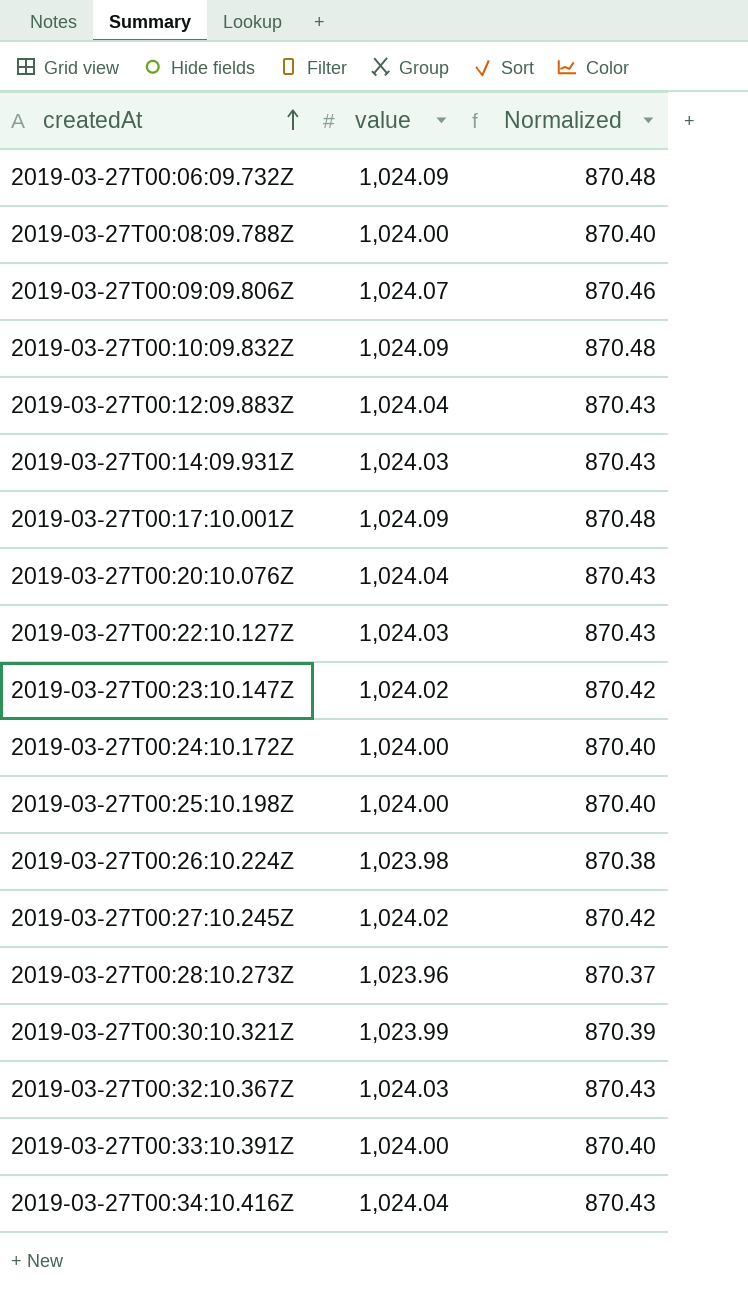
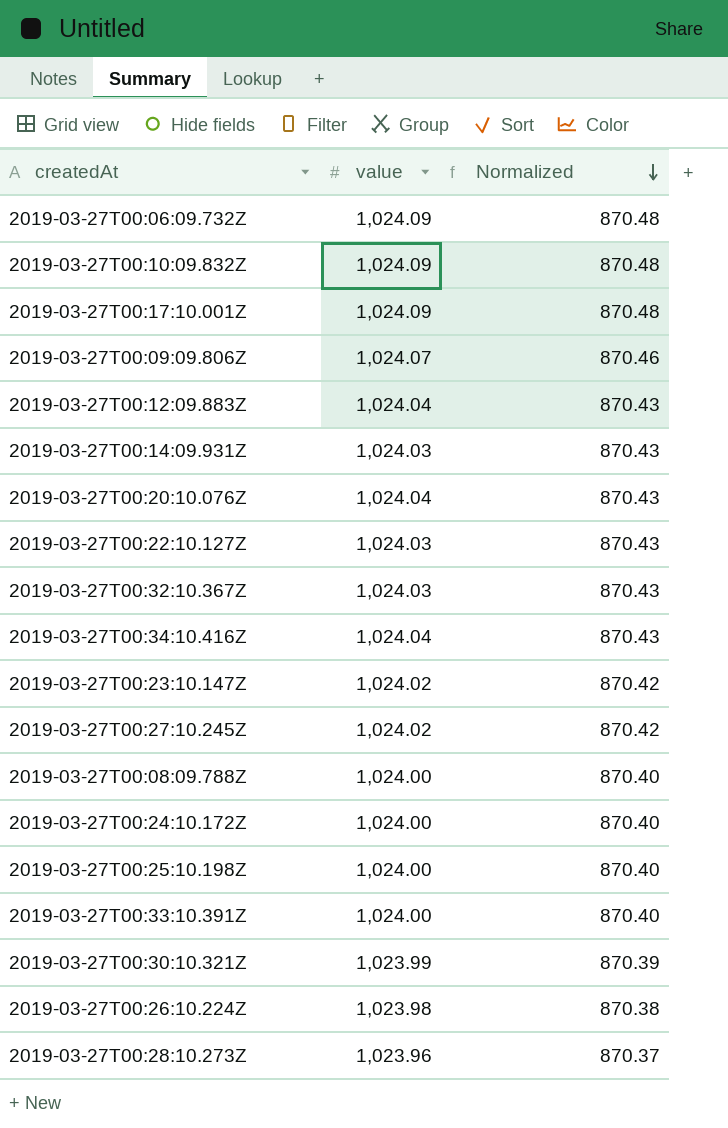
row order: createdAt ascending -> Normalized descending

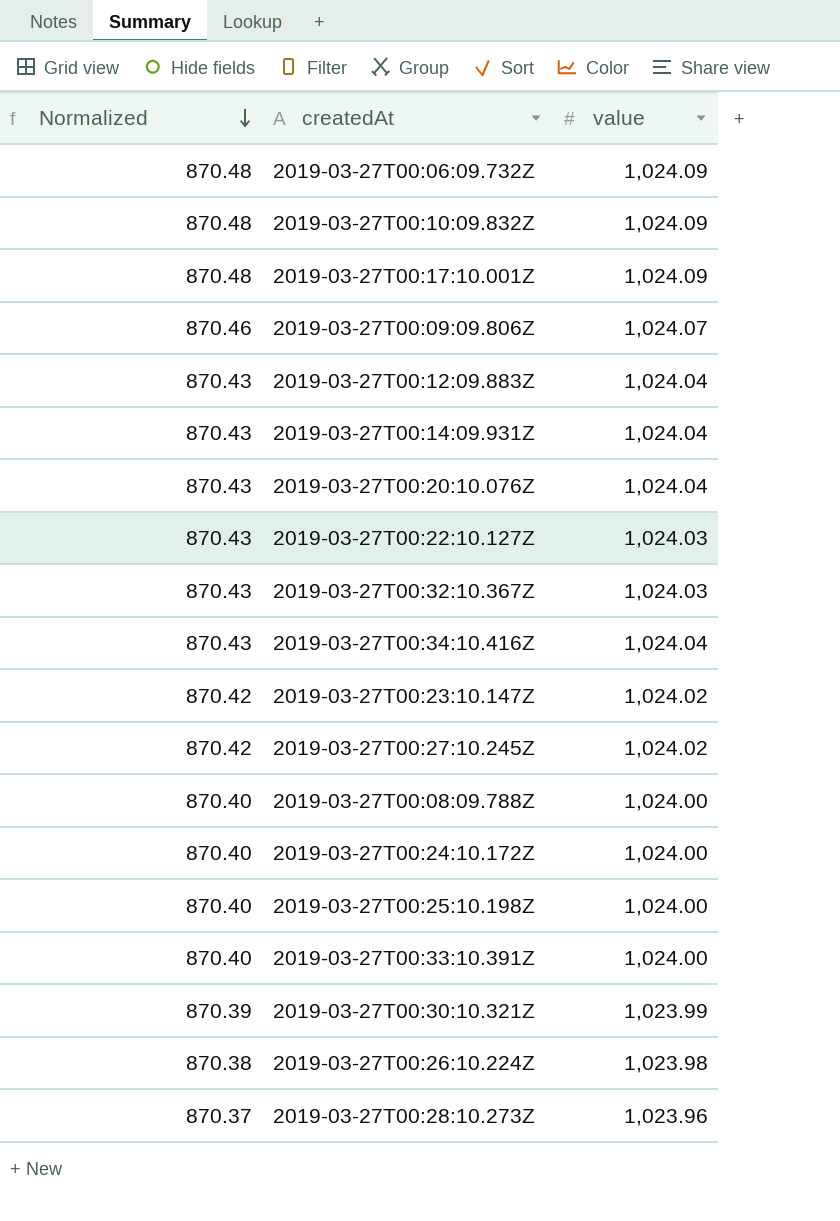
column Normalized | position: 3 -> 1
2019-03-27T00:14:09.931Z | value: 1,024.03 -> 1,024.04

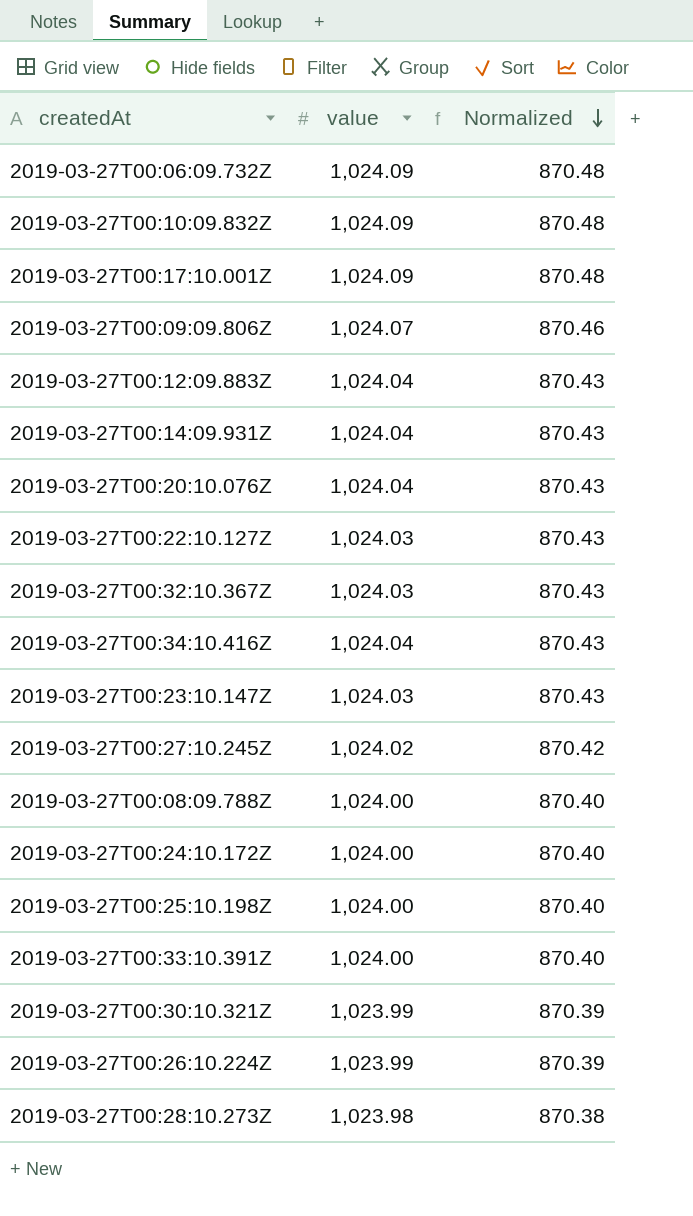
column Normalized | position: 1 -> 3
2019-03-27T00:23:10.147Z | value: 1,024.02 -> 1,024.03
2019-03-27T00:23:10.147Z | Normalized: 870.42 -> 870.43
2019-03-27T00:26:10.224Z | value: 1,023.98 -> 1,023.99
2019-03-27T00:26:10.224Z | Normalized: 870.38 -> 870.39
2019-03-27T00:28:10.273Z | value: 1,023.96 -> 1,023.98
2019-03-27T00:28:10.273Z | Normalized: 870.37 -> 870.38

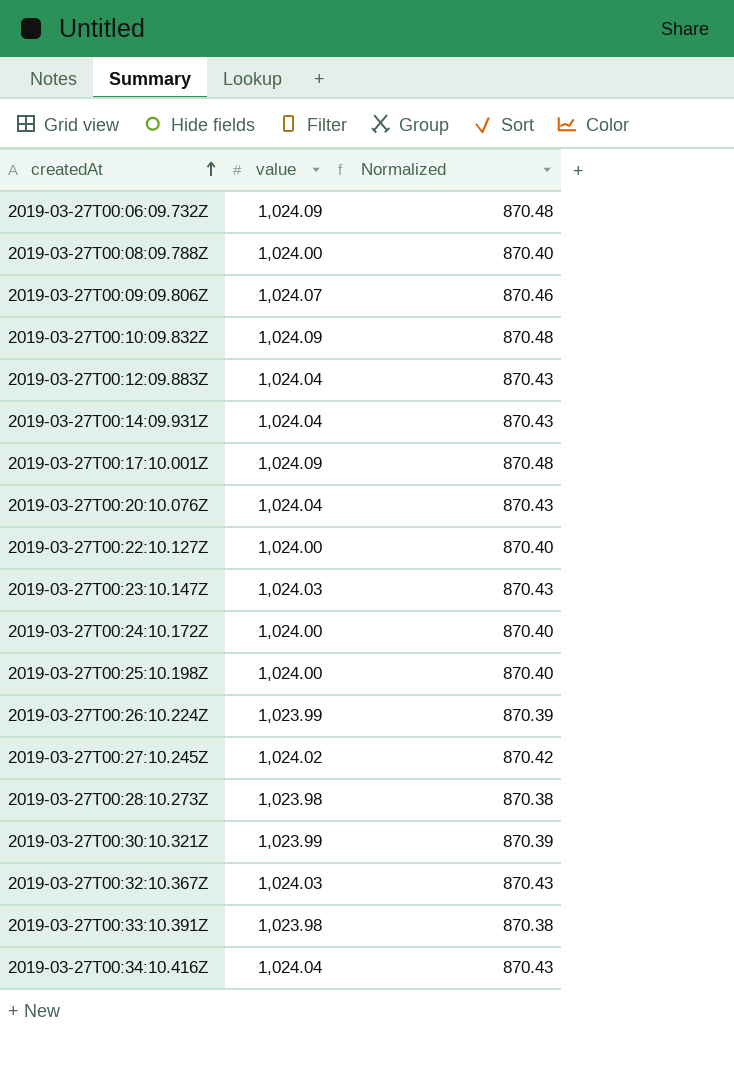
row order: Normalized descending -> createdAt ascending
2019-03-27T00:22:10.127Z | value: 1,024.03 -> 1,024.00
2019-03-27T00:22:10.127Z | Normalized: 870.43 -> 870.40
2019-03-27T00:33:10.391Z | value: 1,024.00 -> 1,023.98
2019-03-27T00:33:10.391Z | Normalized: 870.40 -> 870.38

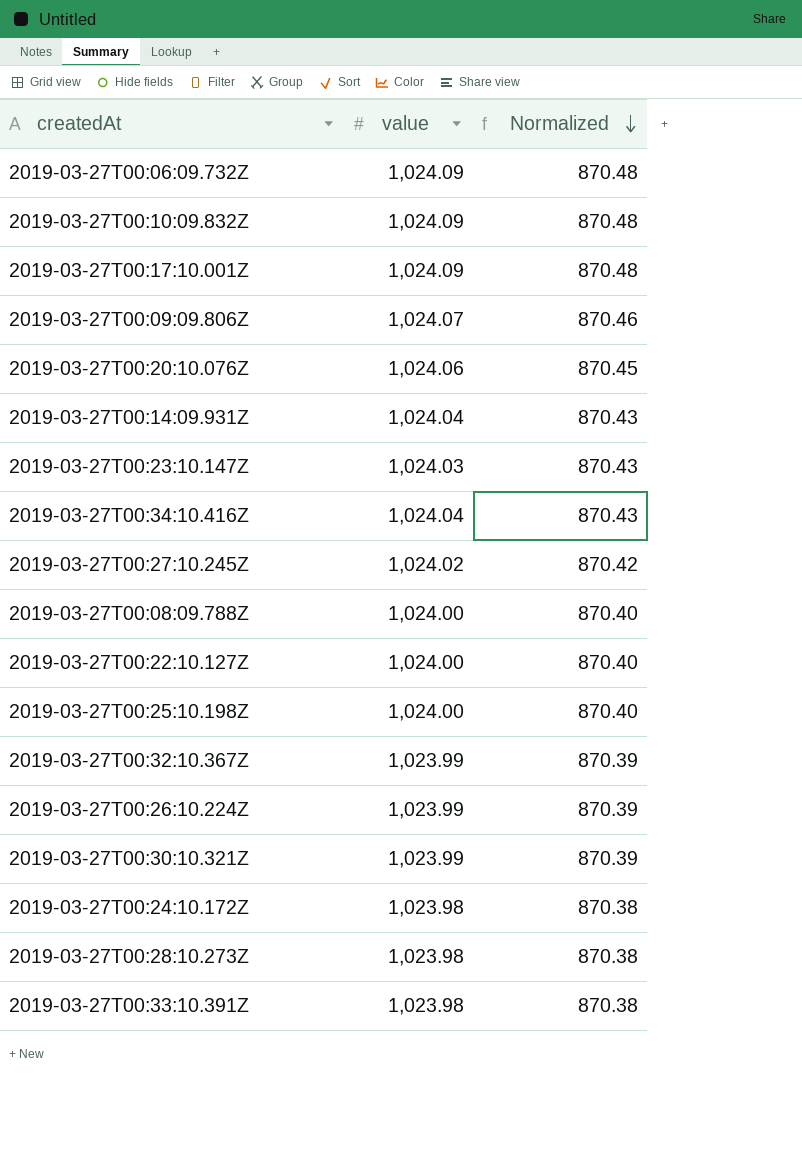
row order: createdAt ascending -> Normalized descending
row 2019-03-27T00:12:09.883Z: 1,024.04 | 870.43 -> none
2019-03-27T00:20:10.076Z | value: 1,024.04 -> 1,024.06
2019-03-27T00:20:10.076Z | Normalized: 870.43 -> 870.45
2019-03-27T00:32:10.367Z | value: 1,024.03 -> 1,023.99
2019-03-27T00:32:10.367Z | Normalized: 870.43 -> 870.39
2019-03-27T00:24:10.172Z | value: 1,024.00 -> 1,023.98
2019-03-27T00:24:10.172Z | Normalized: 870.40 -> 870.38

